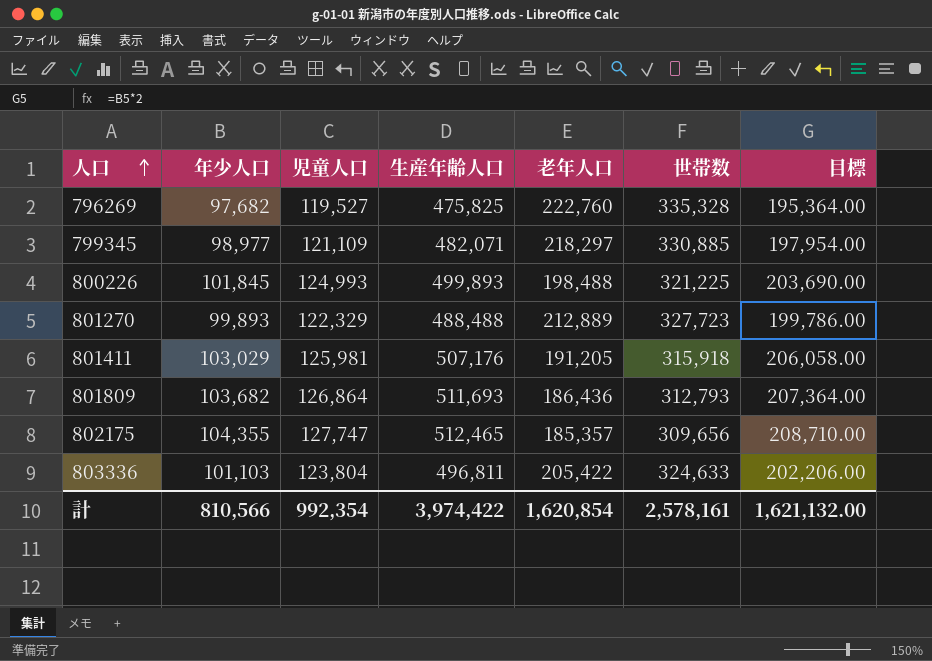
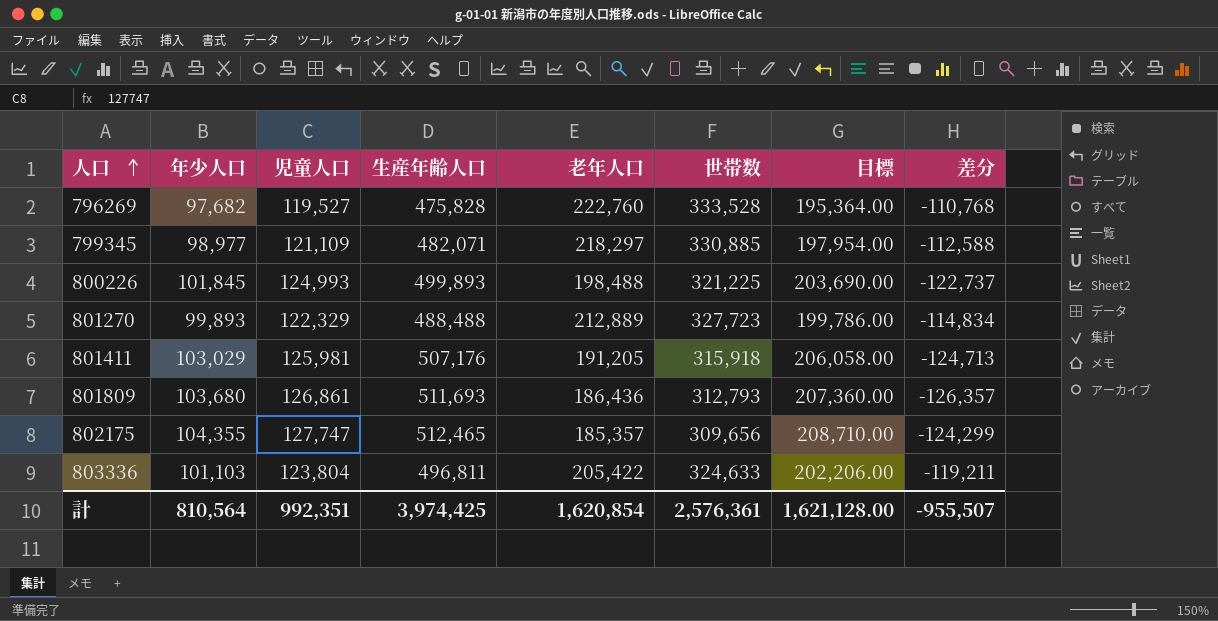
column 差分 | formula: none -> [老年人口] - [世帯数]
796269 | 生産年齢人口: 475,825 -> 475,828
796269 | 世帯数: 335,328 -> 333,528
801809 | 年少人口: 103,682 -> 103,680
801809 | 児童人口: 126,864 -> 126,861
801809 | 目標: 207,364.00 -> 207,360.00
計 | 年少人口: 810,566 -> 810,564
計 | 児童人口: 992,354 -> 992,351
計 | 生産年齢人口: 3,974,422 -> 3,974,425
計 | 世帯数: 2,578,161 -> 2,576,361
計 | 目標: 1,621,132.00 -> 1,621,128.00

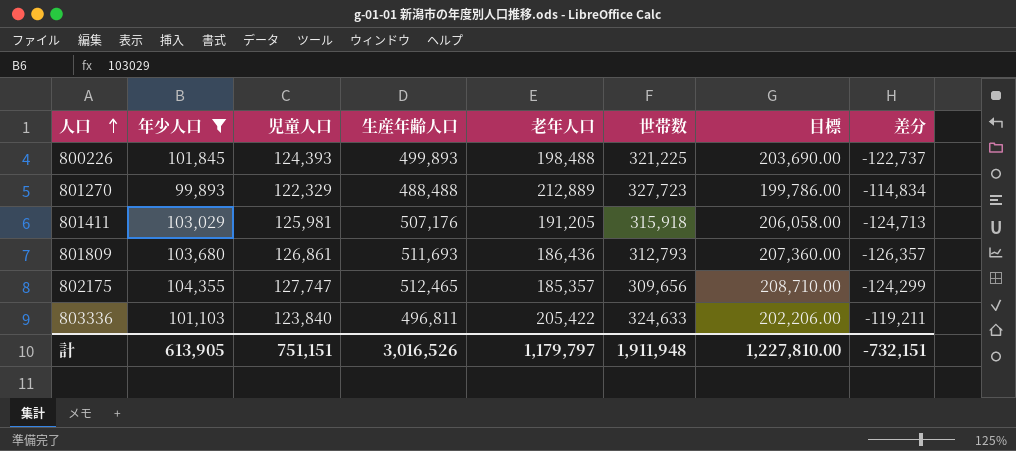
filter: none -> 年少人口 >= 99,893
800226 | 児童人口: 124,993 -> 124,393
803336 | 児童人口: 123,804 -> 123,840
計 | 年少人口: 810,564 -> 613,905
計 | 児童人口: 992,351 -> 751,151
計 | 生産年齢人口: 3,974,425 -> 3,016,526
計 | 老年人口: 1,620,854 -> 1,179,797
計 | 世帯数: 2,576,361 -> 1,911,948
計 | 目標: 1,621,128.00 -> 1,227,810.00
計 | 差分: -955,507 -> -732,151

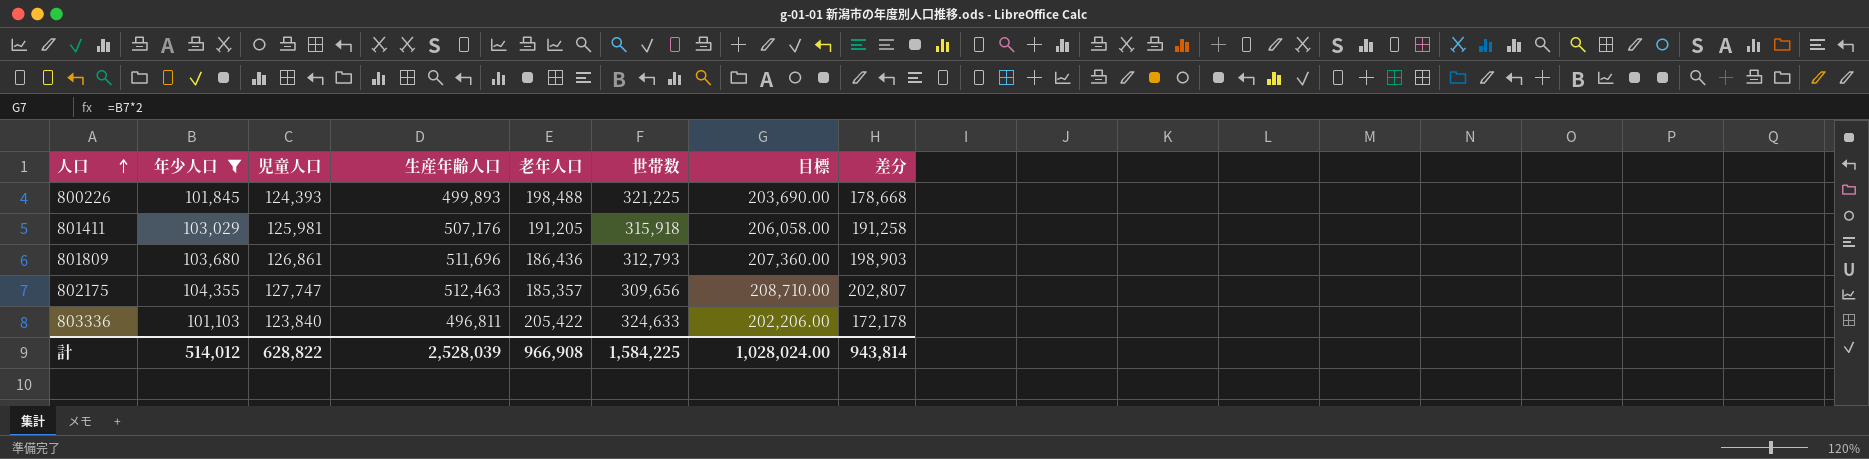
column 差分 | formula: [老年人口] - [世帯数] -> [生産年齢人口] - [世帯数]
row 801270: 99,893 | 122,329 | 488,488 | 212,889 | 327,723 | 199,786.00 | -114,834 -> none
801809 | 生産年齢人口: 511,693 -> 511,696
802175 | 生産年齢人口: 512,465 -> 512,463
計 | 年少人口: 613,905 -> 514,012
計 | 児童人口: 751,151 -> 628,822
計 | 生産年齢人口: 3,016,526 -> 2,528,039
計 | 老年人口: 1,179,797 -> 966,908
計 | 世帯数: 1,911,948 -> 1,584,225
計 | 目標: 1,227,810.00 -> 1,028,024.00
計 | 差分: -732,151 -> 943,814

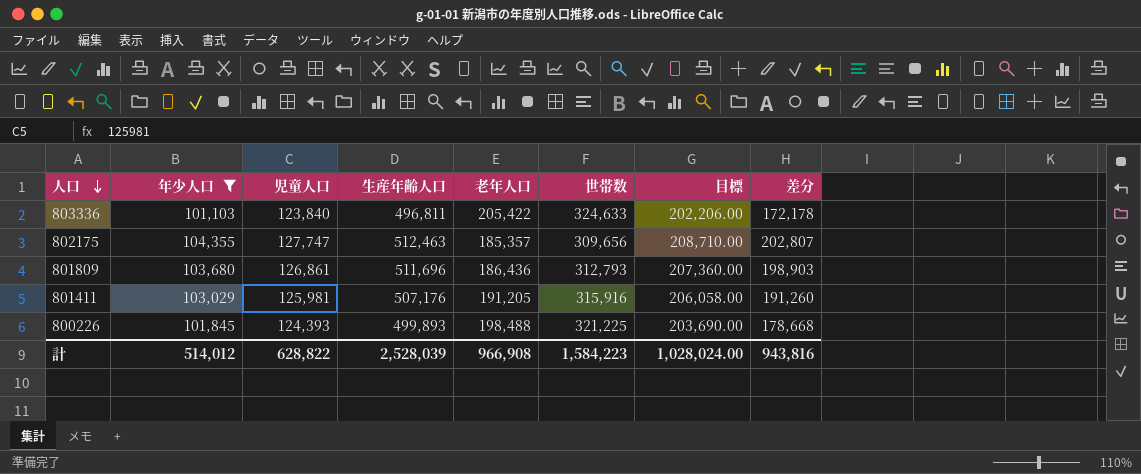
row order: 人口 ascending -> 人口 descending
801411 | 世帯数: 315,918 -> 315,916
801411 | 差分: 191,258 -> 191,260
計 | 世帯数: 1,584,225 -> 1,584,223
計 | 差分: 943,814 -> 943,816

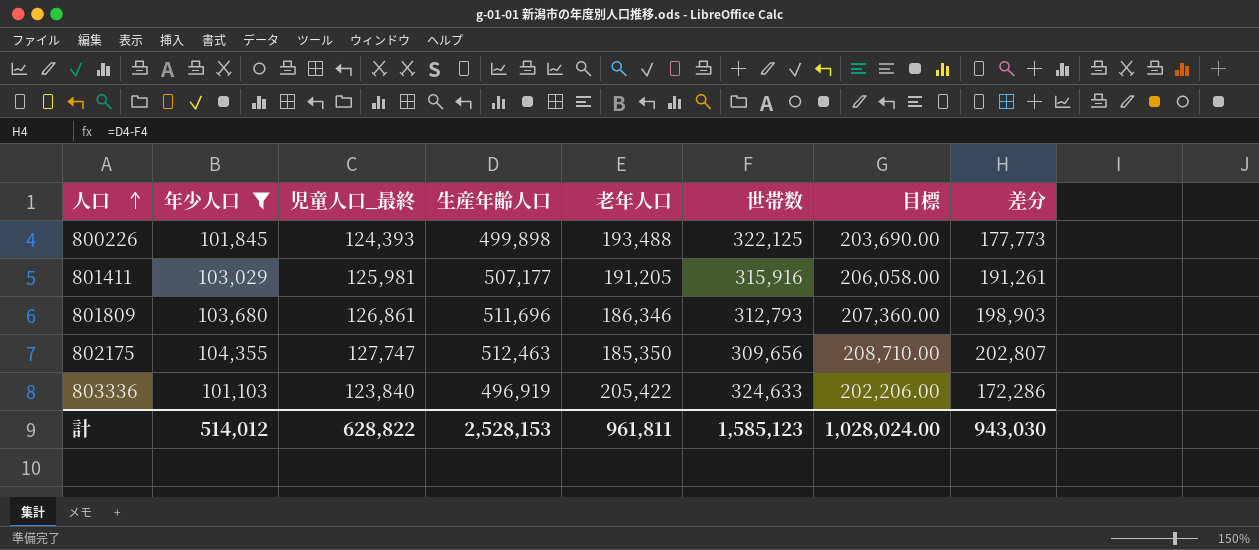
row order: 人口 descending -> 人口 ascending
column name: 児童人口 -> 児童人口_最終
800226 | 生産年齢人口: 499,893 -> 499,898
800226 | 老年人口: 198,488 -> 193,488
800226 | 世帯数: 321,225 -> 322,125
800226 | 差分: 178,668 -> 177,773
801411 | 生産年齢人口: 507,176 -> 507,177
801411 | 差分: 191,260 -> 191,261
801809 | 老年人口: 186,436 -> 186,346
802175 | 老年人口: 185,357 -> 185,350
803336 | 生産年齢人口: 496,811 -> 496,919
803336 | 差分: 172,178 -> 172,286
計 | 生産年齢人口: 2,528,039 -> 2,528,153
計 | 老年人口: 966,908 -> 961,811
計 | 世帯数: 1,584,223 -> 1,585,123
計 | 差分: 943,816 -> 943,030

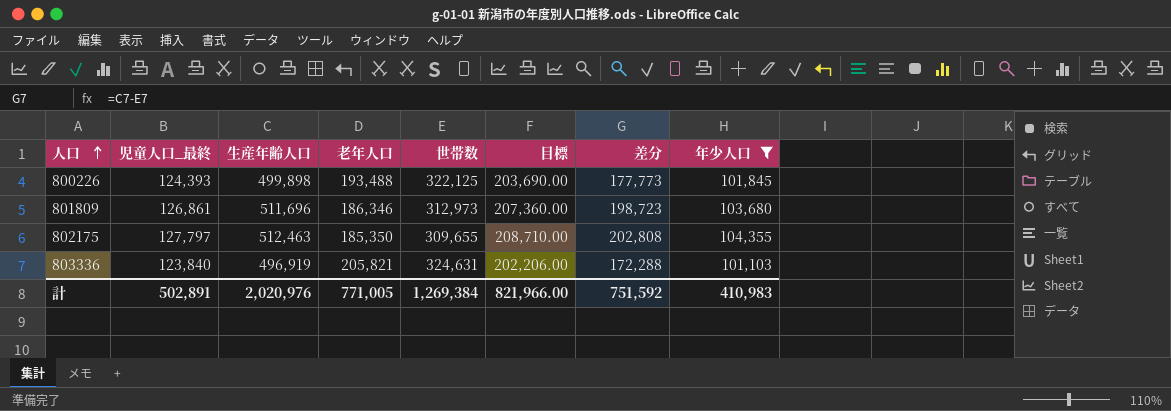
column 年少人口 | position: 2 -> 8
row 801411: 103,029 | 125,981 | 507,177 | 191,205 | 315,916 | 206,058.00 | 191,261 -> none
801809 | 世帯数: 312,793 -> 312,973
801809 | 差分: 198,903 -> 198,723
802175 | 児童人口_最終: 127,747 -> 127,797
802175 | 世帯数: 309,656 -> 309,655
802175 | 差分: 202,807 -> 202,808
803336 | 老年人口: 205,422 -> 205,821
803336 | 世帯数: 324,633 -> 324,631
803336 | 差分: 172,286 -> 172,288
計 | 児童人口_最終: 628,822 -> 502,891
計 | 生産年齢人口: 2,528,153 -> 2,020,976
計 | 老年人口: 961,811 -> 771,005
計 | 世帯数: 1,585,123 -> 1,269,384
計 | 目標: 1,028,024.00 -> 821,966.00
計 | 差分: 943,030 -> 751,592
計 | 年少人口: 514,012 -> 410,983

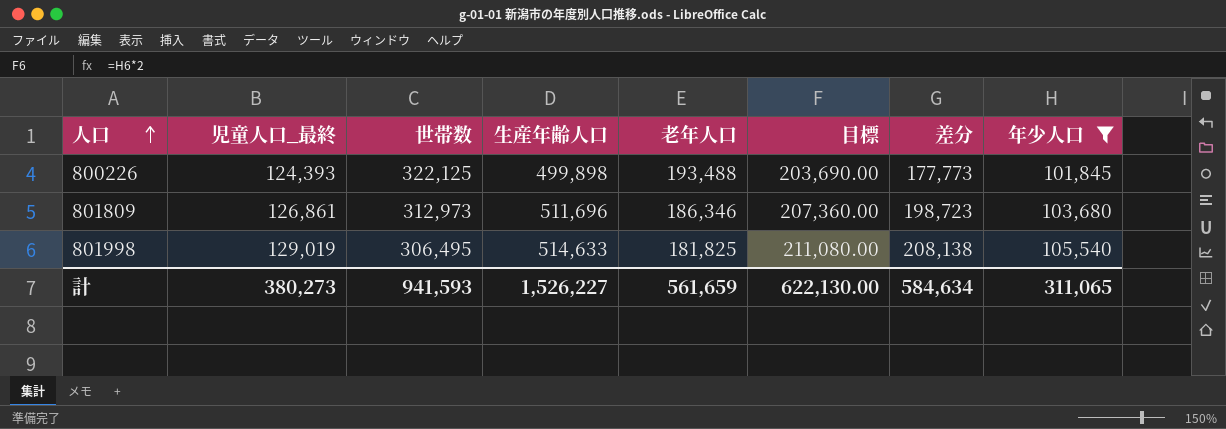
column 世帯数 | position: 5 -> 3
row 802175: 127,797 | 512,463 | 185,350 | 309,655 | 208,710.00 | 202,808 | 104,355 -> none
row 803336: 123,840 | 496,919 | 205,821 | 324,631 | 202,206.00 | 172,288 | 101,103 -> none
row 801998: none -> 129,019 | 306,495 | 514,633 | 181,825 | 211,080.00 | 208,138 | 105,540
計 | 児童人口_最終: 502,891 -> 380,273
計 | 世帯数: 1,269,384 -> 941,593
計 | 生産年齢人口: 2,020,976 -> 1,526,227
計 | 老年人口: 771,005 -> 561,659
計 | 目標: 821,966.00 -> 622,130.00
計 | 差分: 751,592 -> 584,634
計 | 年少人口: 410,983 -> 311,065

